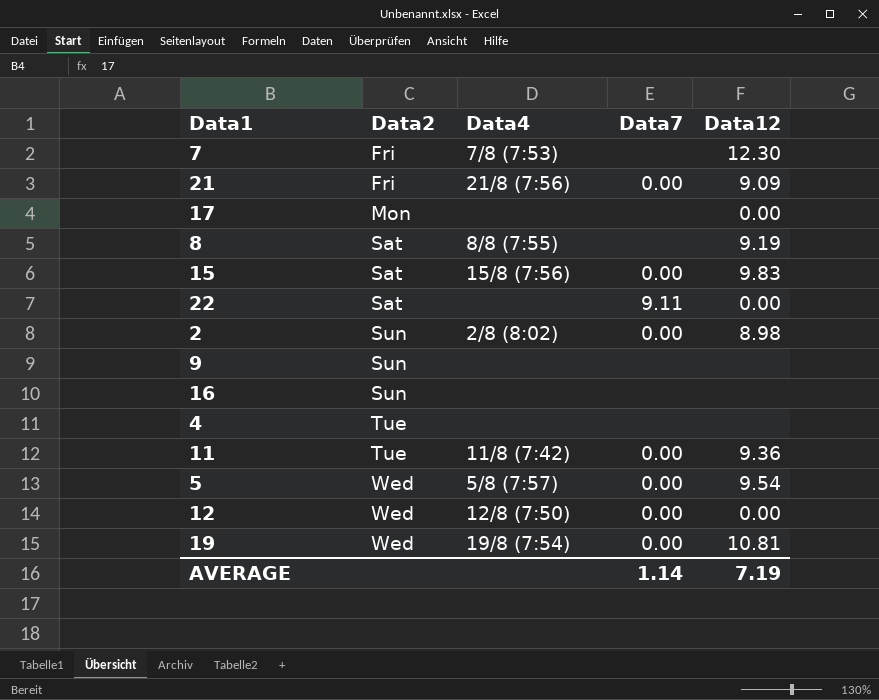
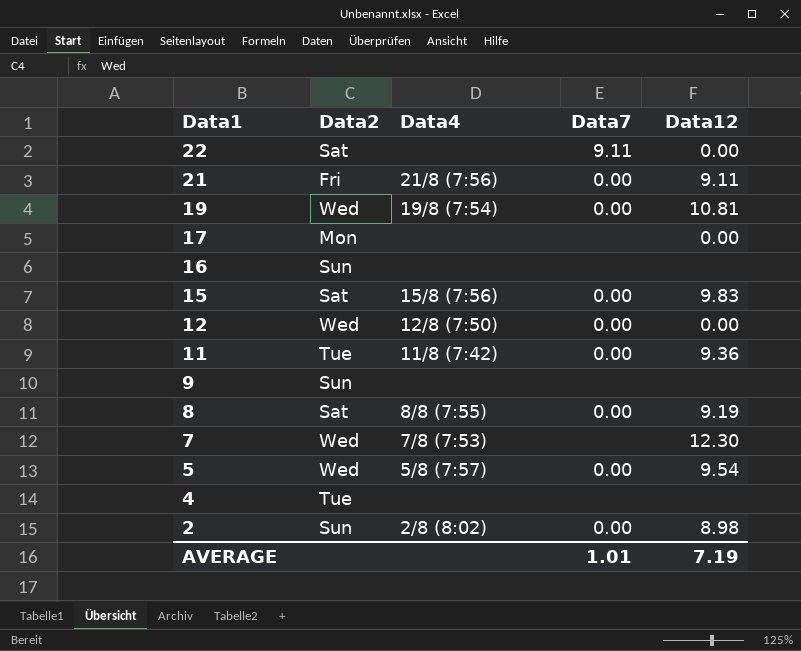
row order: Data2 ascending -> Data1 descending
21 | Data12: 9.09 -> 9.11
8 | Data7: none -> 0.00
7 | Data2: Fri -> Wed
AVERAGE | Data7: 1.14 -> 1.01

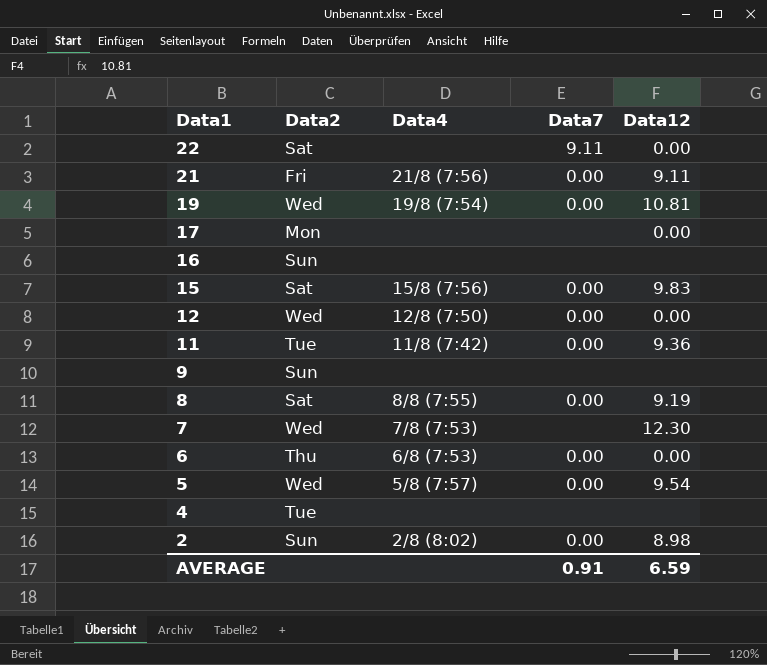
row 6: none -> Thu | 6/8 (7:53) | 0.00 | 0.00
AVERAGE | Data7: 1.01 -> 0.91
AVERAGE | Data12: 7.19 -> 6.59

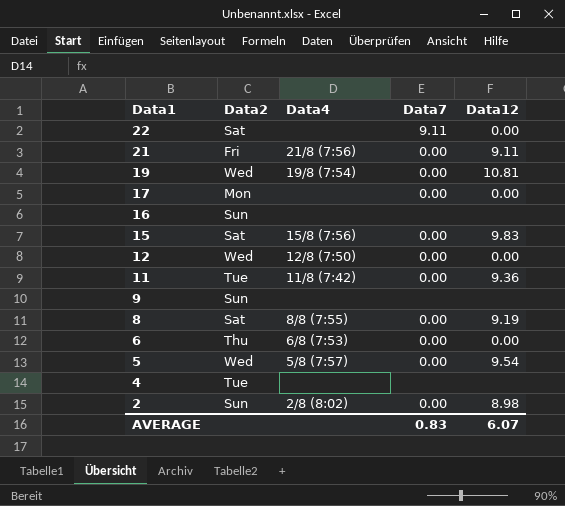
row 7: Wed | 7/8 (7:53) | none | 12.30 -> none
17 | Data7: none -> 0.00
AVERAGE | Data7: 0.91 -> 0.83
AVERAGE | Data12: 6.59 -> 6.07

